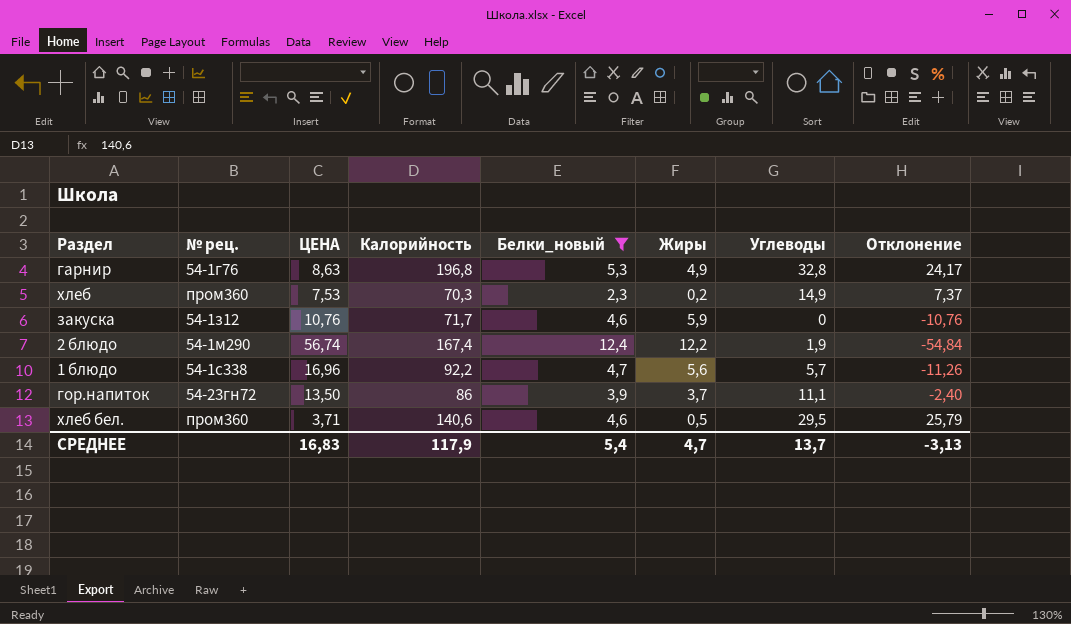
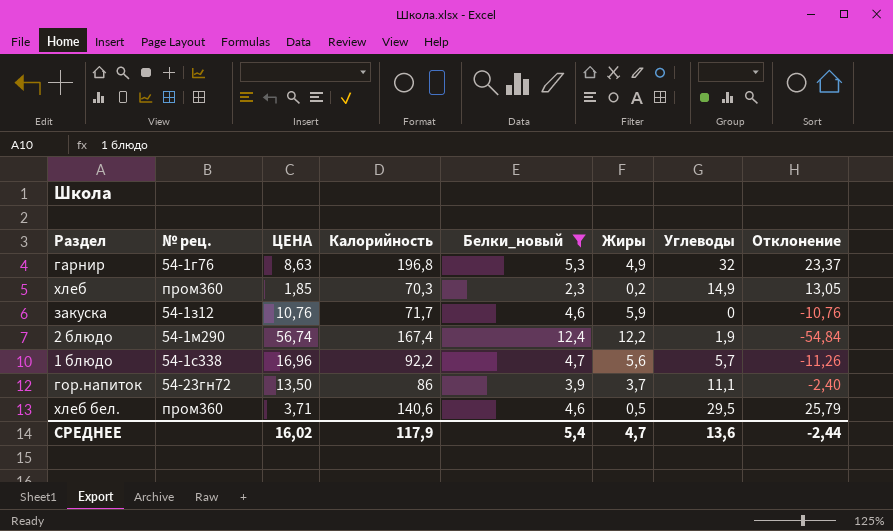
гарнир | Углеводы: 32,8 -> 32
гарнир | Отклонение: 24,17 -> 23,37
хлеб | ЦЕНА: 7,53 -> 1,85
хлеб | Отклонение: 7,37 -> 13,05
СРЕДНЕЕ | ЦЕНА: 16,83 -> 16,02
СРЕДНЕЕ | Углеводы: 13,7 -> 13,6
СРЕДНЕЕ | Отклонение: -3,13 -> -2,44

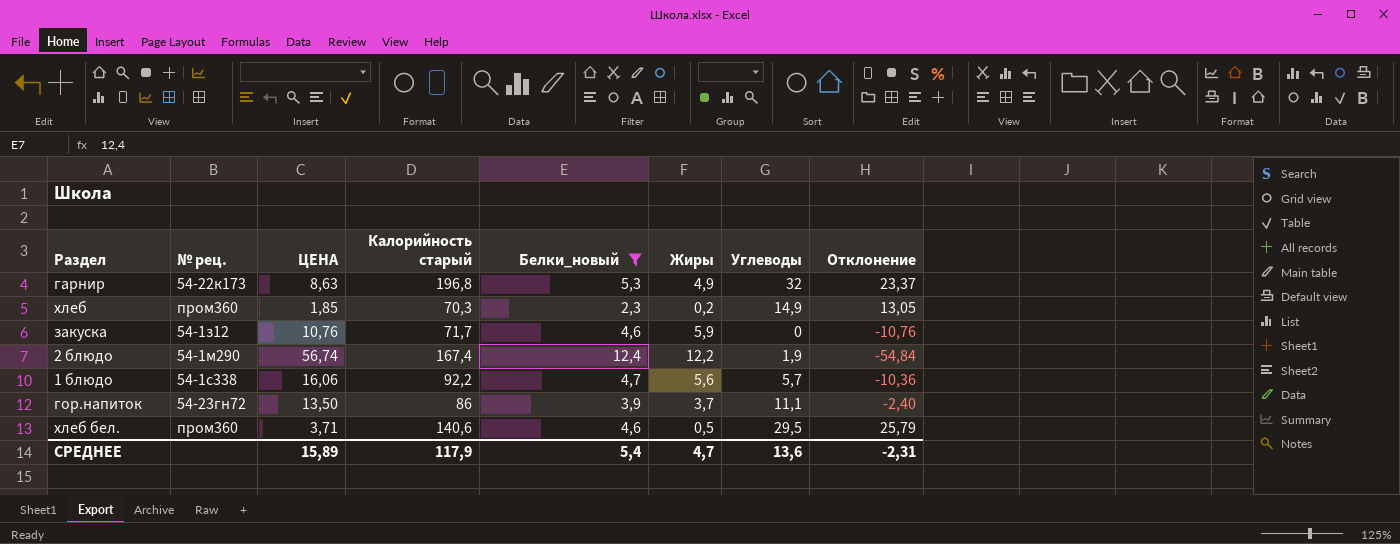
column name: Калорийность -> Калорийность старый
гарнир | № рец.: 54-1г76 -> 54-22к173
1 блюдо | ЦЕНА: 16,96 -> 16,06
1 блюдо | Отклонение: -11,26 -> -10,36
СРЕДНЕЕ | ЦЕНА: 16,02 -> 15,89
СРЕДНЕЕ | Отклонение: -2,44 -> -2,31

